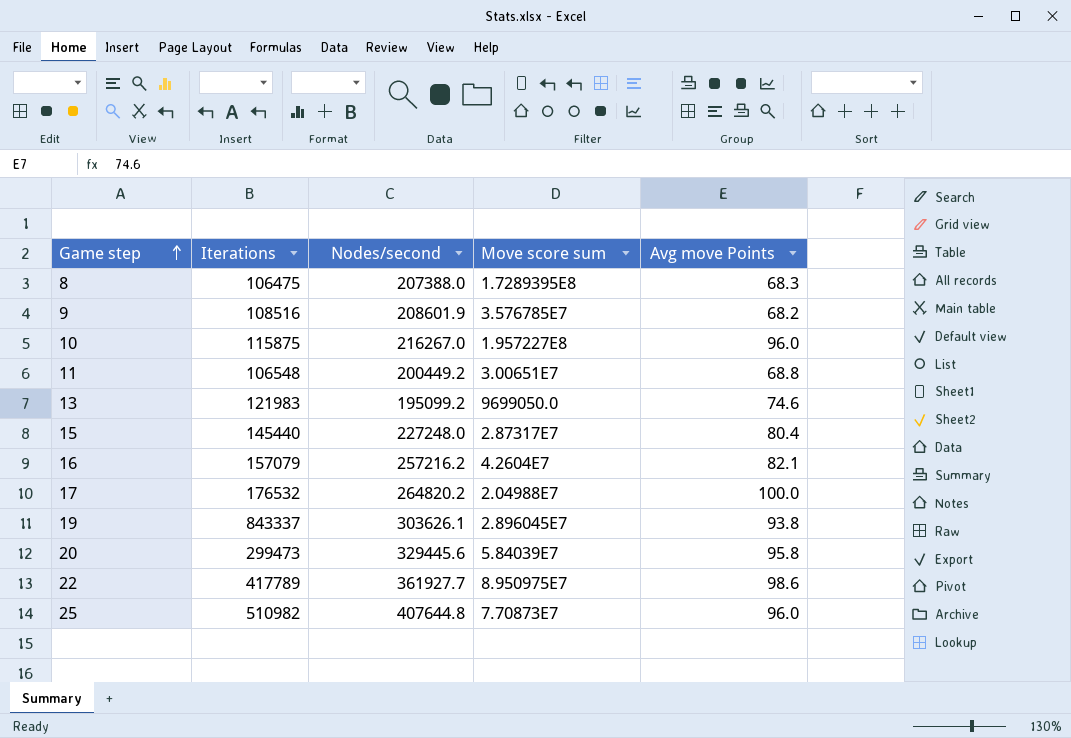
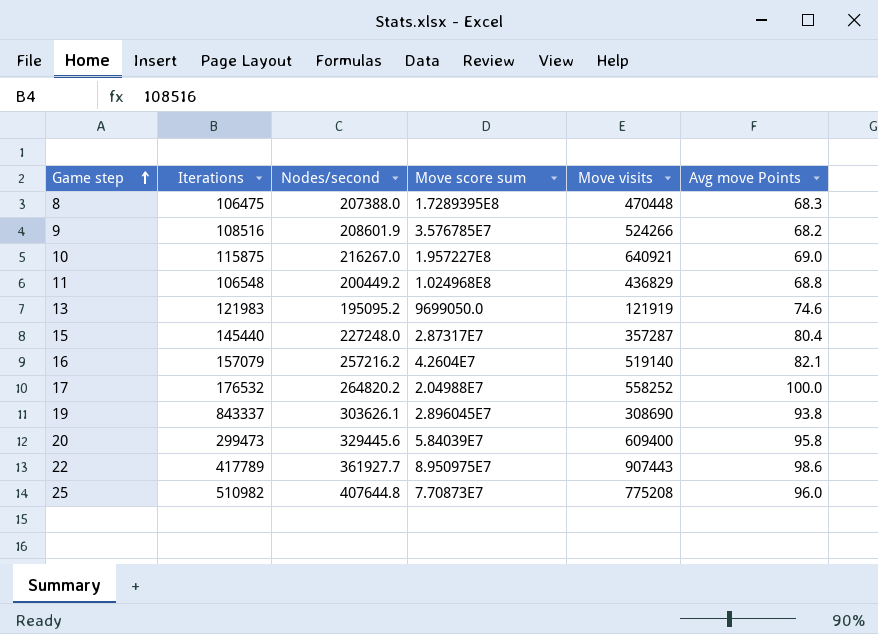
column Move visits | position: none -> 5
10 | Avg move Points: 96.0 -> 69.0
11 | Move score sum: 3.00651E7 -> 1.024968E8
13 | Nodes/second: 195099.2 -> 195095.2

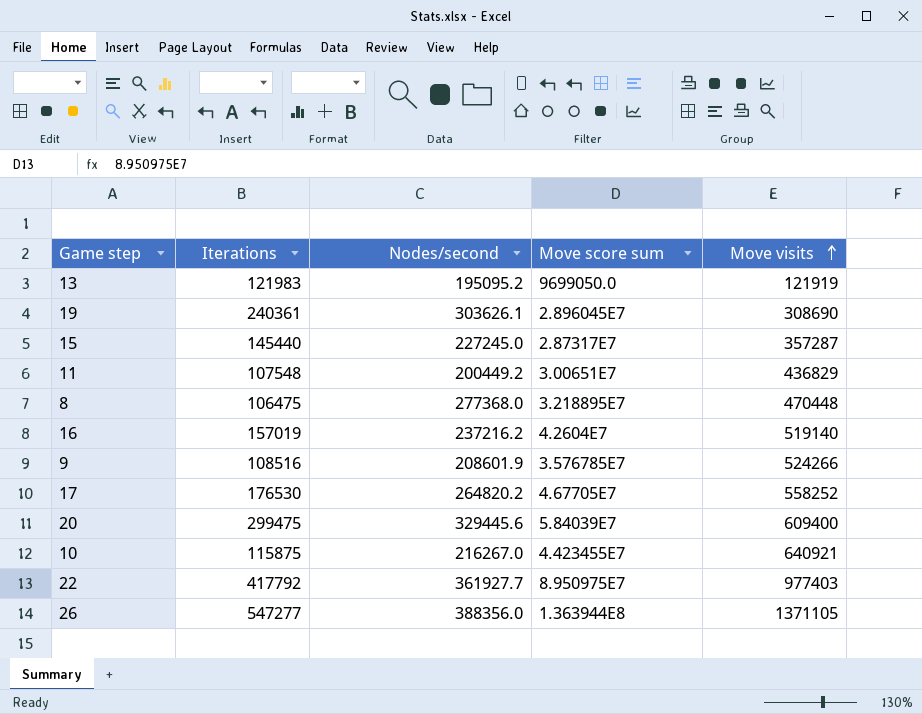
row order: Game step ascending -> Move visits ascending
column Avg move Points | position: 6 -> none
row 25: 510982 | 407644.8 | 7.70873E7 | 775208 | 96.0 -> none
19 | Iterations: 843337 -> 240361
15 | Nodes/second: 227248.0 -> 227245.0
11 | Iterations: 106548 -> 107548
11 | Move score sum: 1.024968E8 -> 3.00651E7
8 | Nodes/second: 207388.0 -> 277368.0
8 | Move score sum: 1.7289395E8 -> 3.218895E7
16 | Iterations: 157079 -> 157019
16 | Nodes/second: 257216.2 -> 237216.2
17 | Iterations: 176532 -> 176530
17 | Move score sum: 2.04988E7 -> 4.67705E7
20 | Iterations: 299473 -> 299475
10 | Move score sum: 1.957227E8 -> 4.423455E7
22 | Iterations: 417789 -> 417792
22 | Move visits: 907443 -> 977403
row 26: none -> 547277 | 388356.0 | 1.363944E8 | 1371105

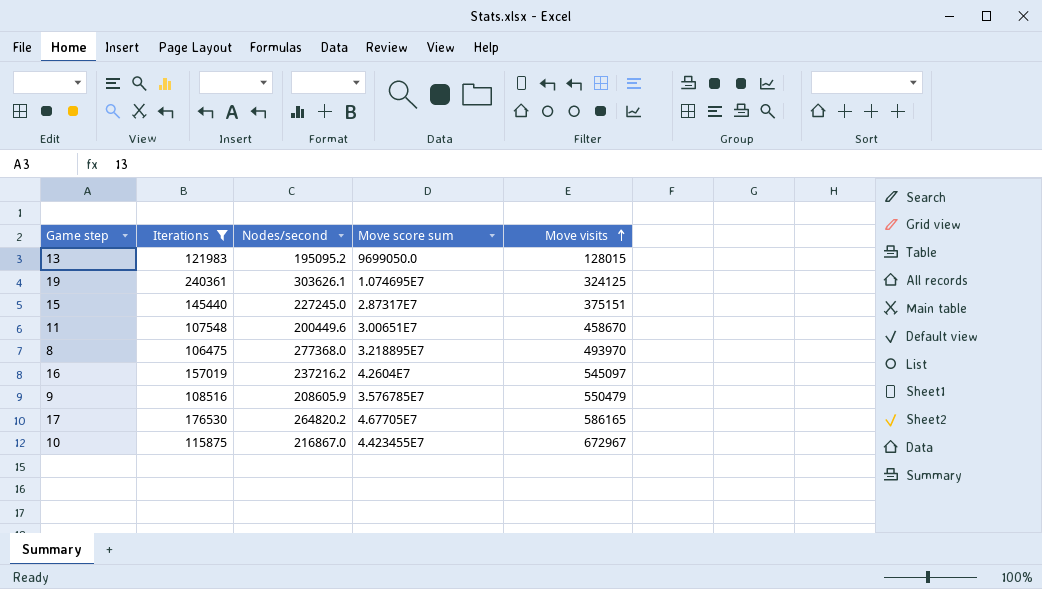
filter: none -> Iterations <= 240361
13 | Move visits: 121919 -> 128015
19 | Move score sum: 2.896045E7 -> 1.074695E7
19 | Move visits: 308690 -> 324125
15 | Move visits: 357287 -> 375151
11 | Nodes/second: 200449.2 -> 200449.6
11 | Move visits: 436829 -> 458670
8 | Move visits: 470448 -> 493970
16 | Move visits: 519140 -> 545097
9 | Nodes/second: 208601.9 -> 208605.9
9 | Move visits: 524266 -> 550479
17 | Move visits: 558252 -> 586165
10 | Nodes/second: 216267.0 -> 216867.0
10 | Move visits: 640921 -> 672967

